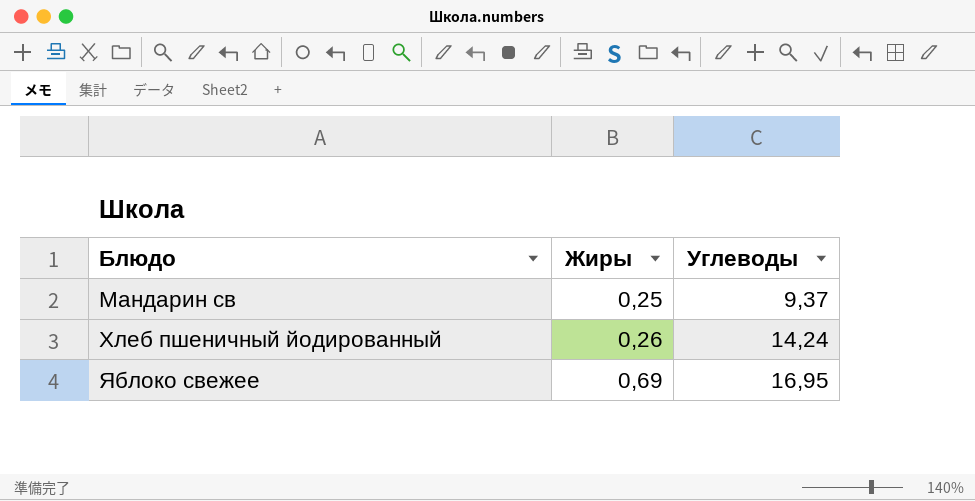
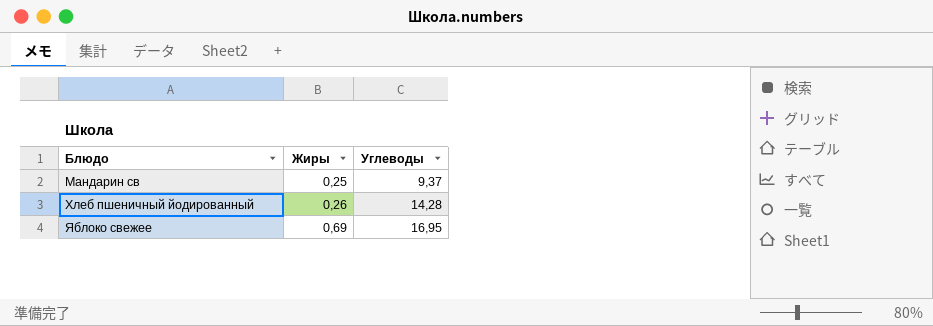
Хлеб пшеничный йодированный | Углеводы: 14,24 -> 14,28

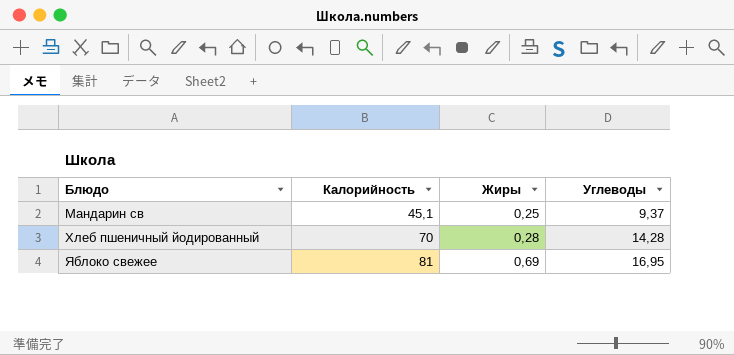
column Калорийность | position: none -> 2
Хлеб пшеничный йодированный | Жиры: 0,26 -> 0,28

